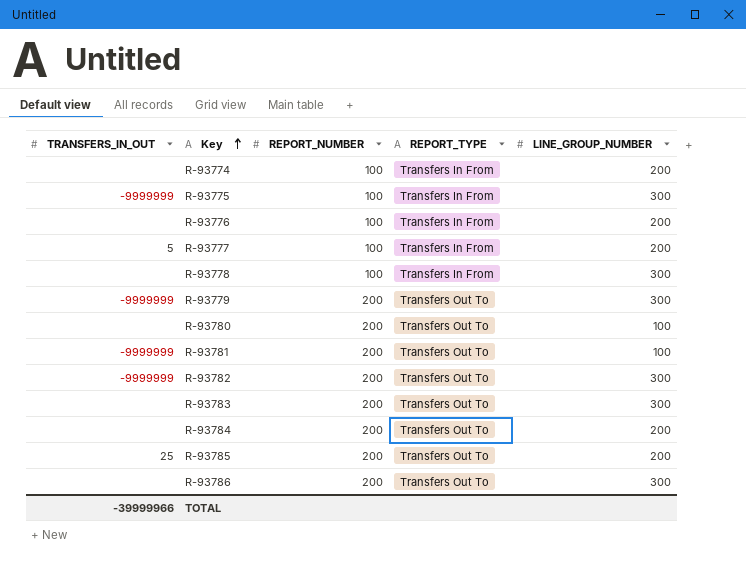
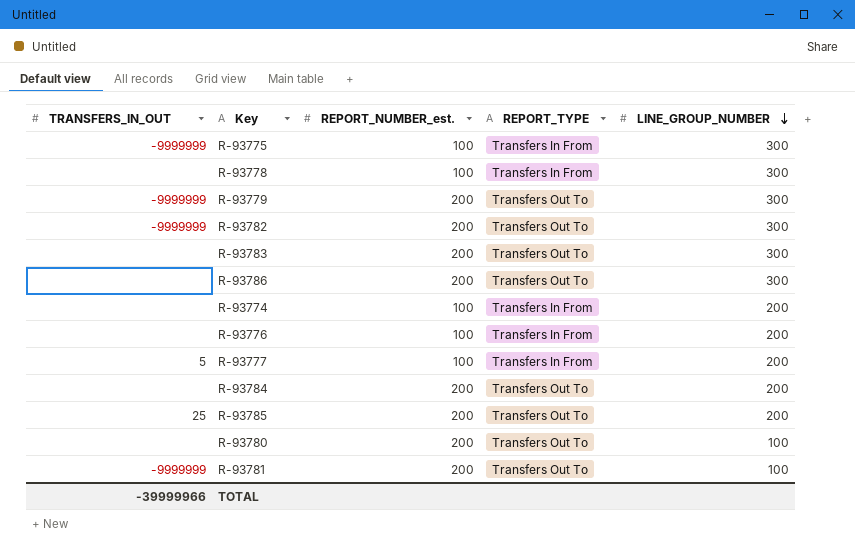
row order: Key ascending -> LINE_GROUP_NUMBER descending
column name: REPORT_NUMBER -> REPORT_NUMBER_est.

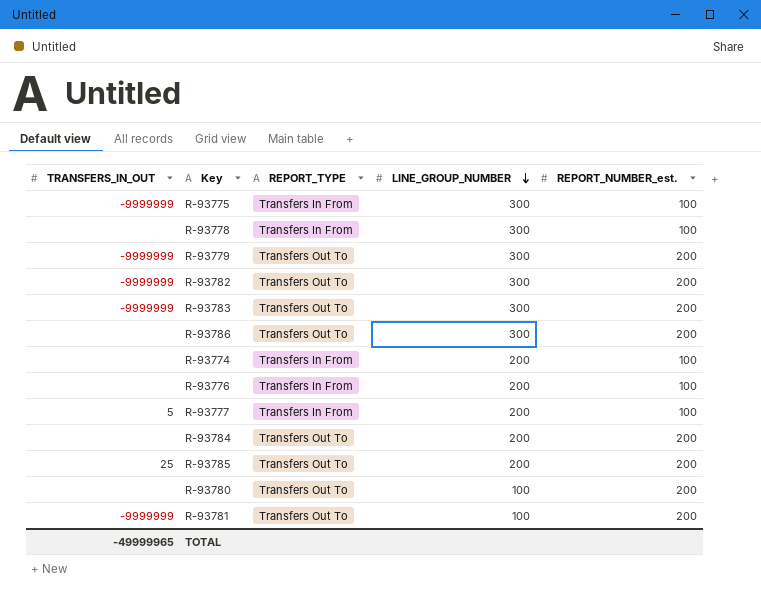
column REPORT_NUMBER_est. | position: 3 -> 5
R-93783 | TRANSFERS_IN_OUT: none -> -9999999
TOTAL | TRANSFERS_IN_OUT: -39999966 -> -49999965

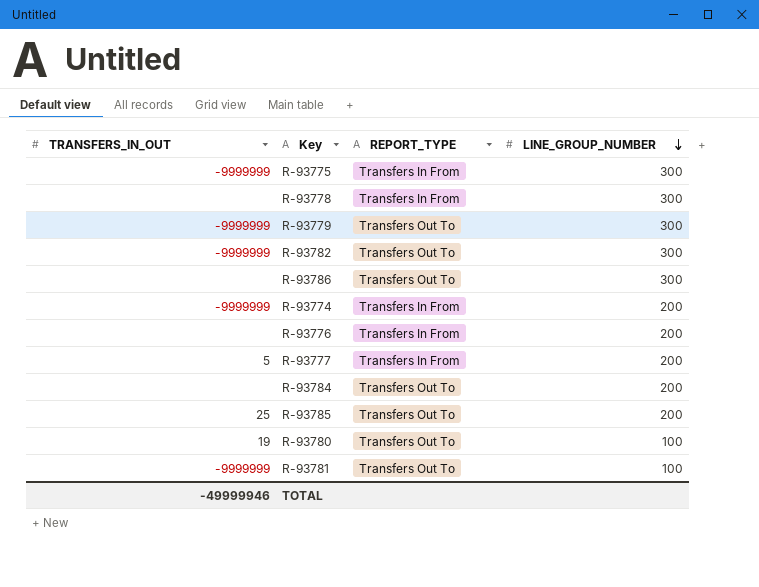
column REPORT_NUMBER_est. | position: 5 -> none
row R-93783: -9999999 | Transfers Out To | 300 | 200 -> none
R-93774 | TRANSFERS_IN_OUT: none -> -9999999
R-93780 | TRANSFERS_IN_OUT: none -> 19
TOTAL | TRANSFERS_IN_OUT: -49999965 -> -49999946

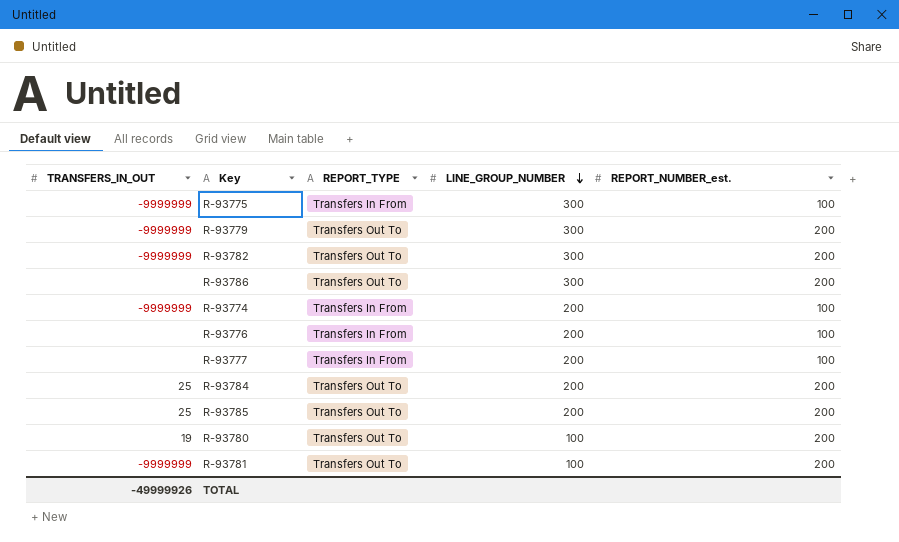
column REPORT_NUMBER_est. | position: none -> 5
row R-93778: none | Transfers In From | 300 -> none
R-93777 | TRANSFERS_IN_OUT: 5 -> none
R-93784 | TRANSFERS_IN_OUT: none -> 25
TOTAL | TRANSFERS_IN_OUT: -49999946 -> -49999926

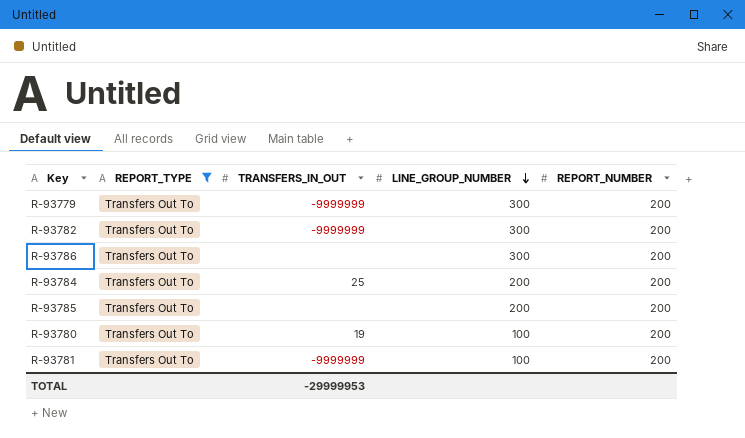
filter: none -> REPORT_TYPE = Transfers Out To
column TRANSFERS_IN_OUT | position: 1 -> 3
column name: REPORT_NUMBER_est. -> REPORT_NUMBER
R-93785 | TRANSFERS_IN_OUT: 25 -> none
TOTAL | TRANSFERS_IN_OUT: -49999926 -> -29999953

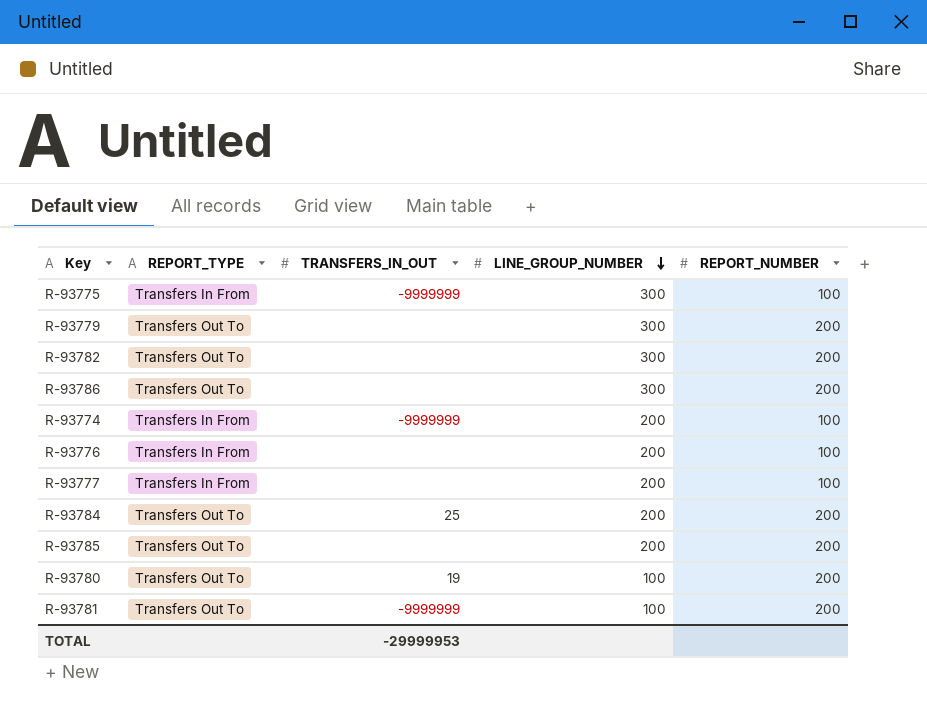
filter: REPORT_TYPE = Transfers Out To -> none
R-93779 | TRANSFERS_IN_OUT: -9999999 -> none
R-93782 | TRANSFERS_IN_OUT: -9999999 -> none

